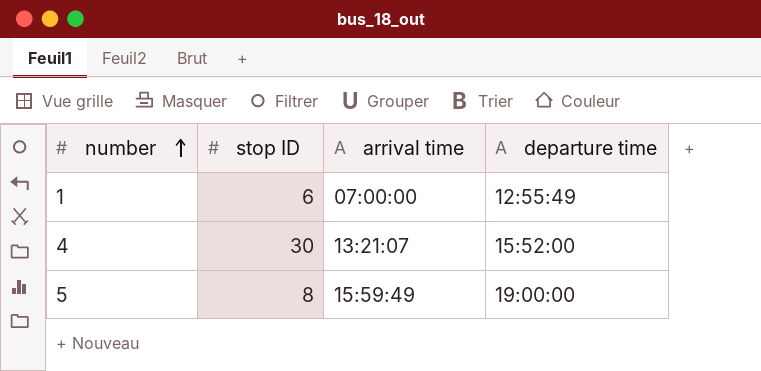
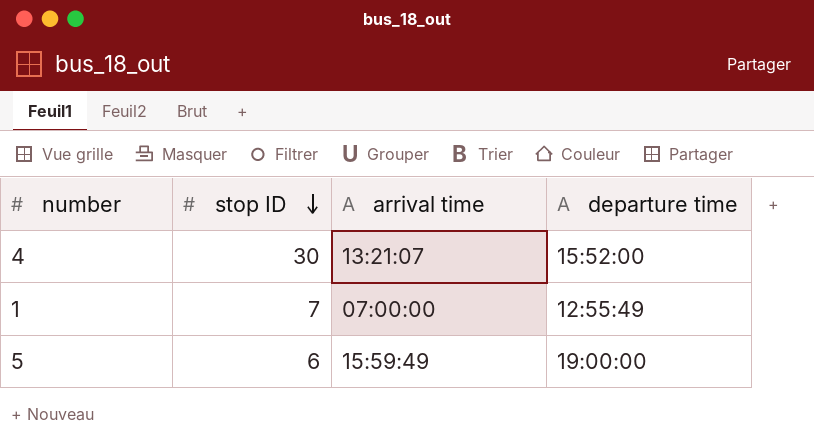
row order: number ascending -> stop ID descending
1 | stop ID: 6 -> 7
5 | stop ID: 8 -> 6

